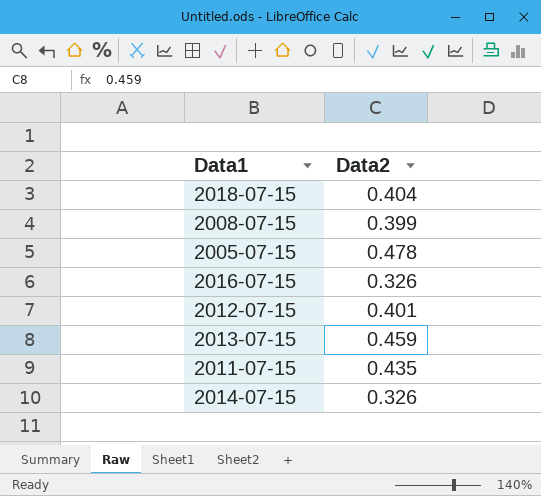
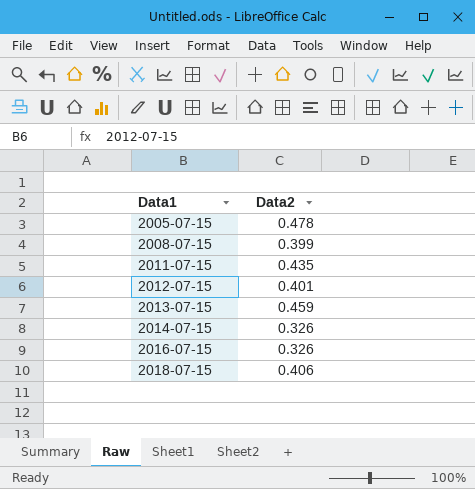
row order: none -> Data1 ascending
2018-07-15 | Data2: 0.404 -> 0.406

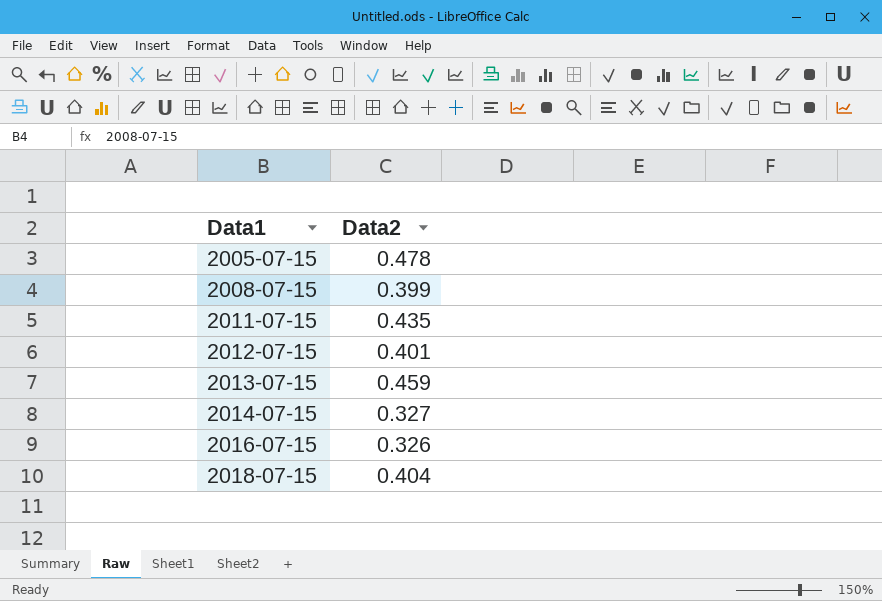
2014-07-15 | Data2: 0.326 -> 0.327
2018-07-15 | Data2: 0.406 -> 0.404

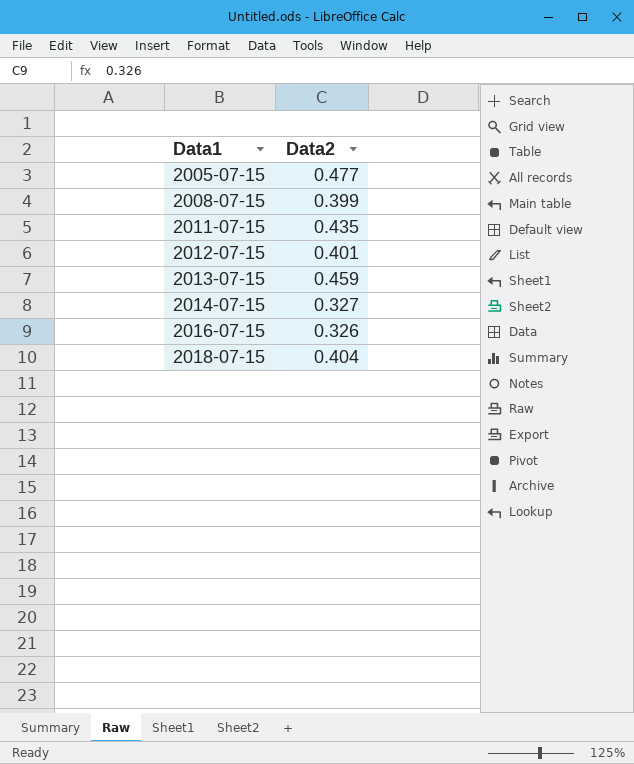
2005-07-15 | Data2: 0.478 -> 0.477

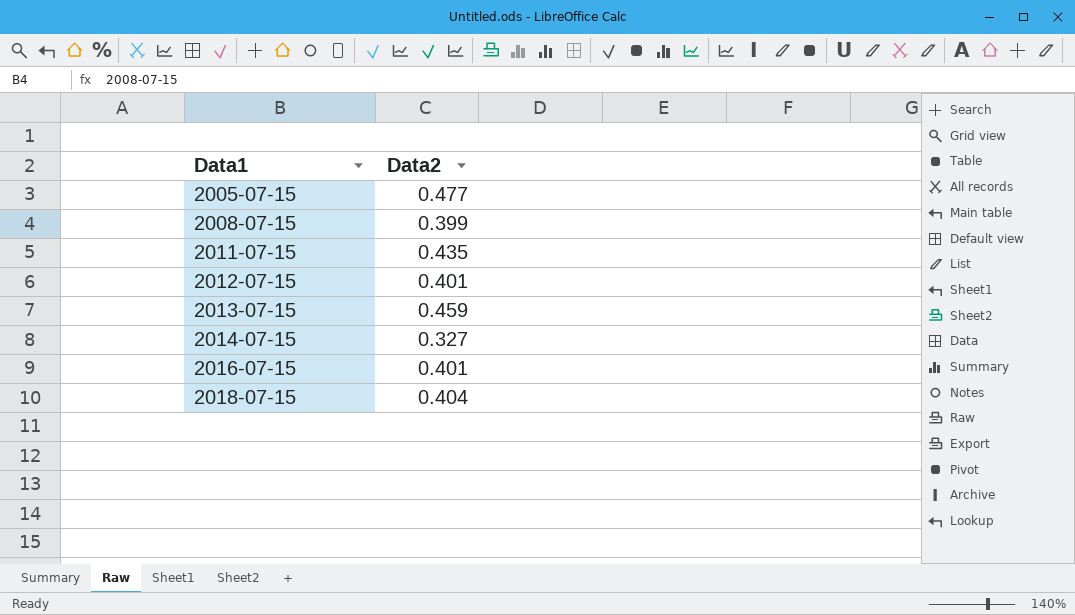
2016-07-15 | Data2: 0.326 -> 0.401

